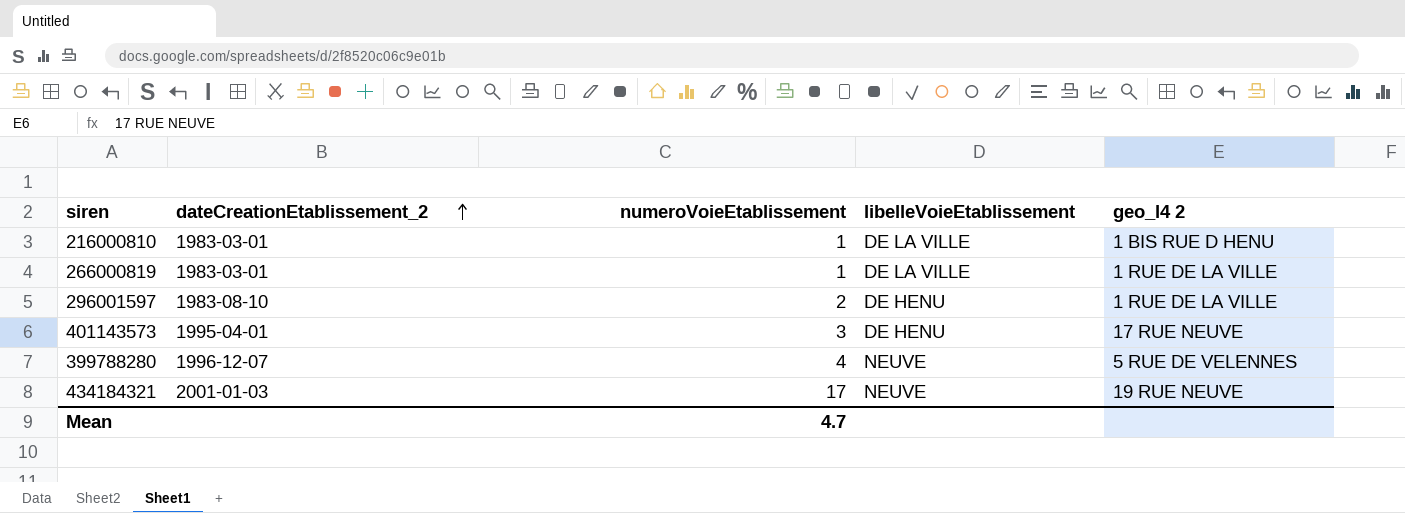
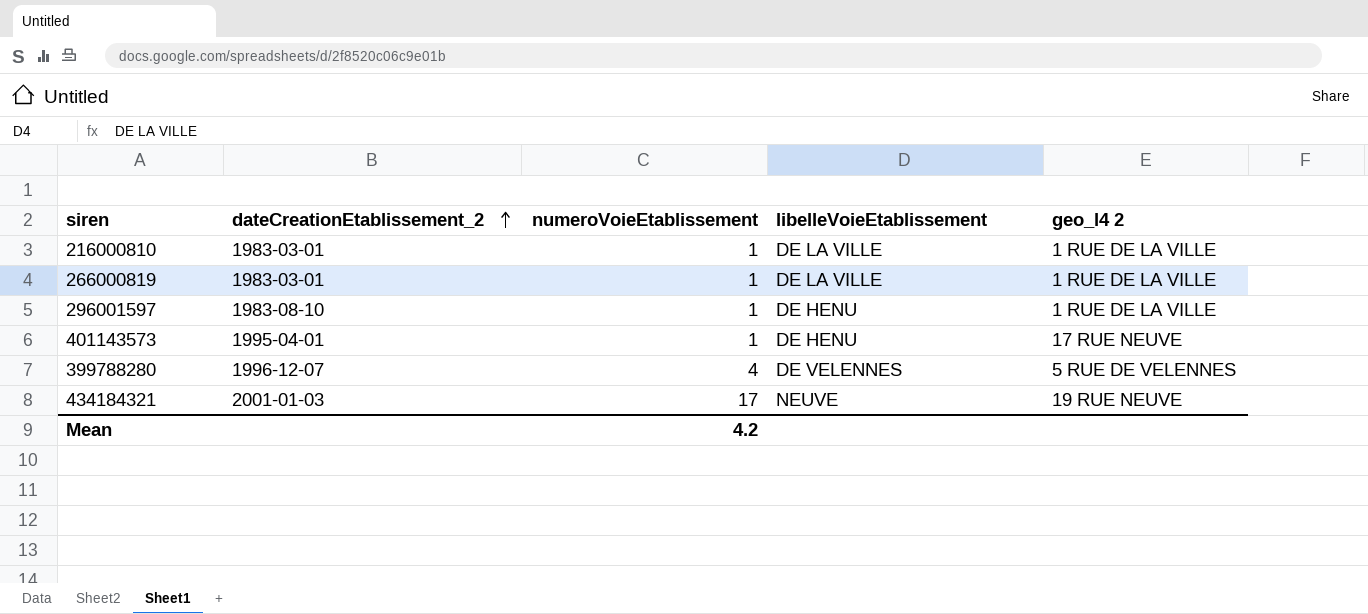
216000810 | geo_l4 2: 1 BIS RUE D HENU -> 1 RUE DE LA VILLE
296001597 | numeroVoieEtablissement: 2 -> 1
401143573 | numeroVoieEtablissement: 3 -> 1
399788280 | libelleVoieEtablissement: NEUVE -> DE VELENNES
Mean | numeroVoieEtablissement: 4.7 -> 4.2

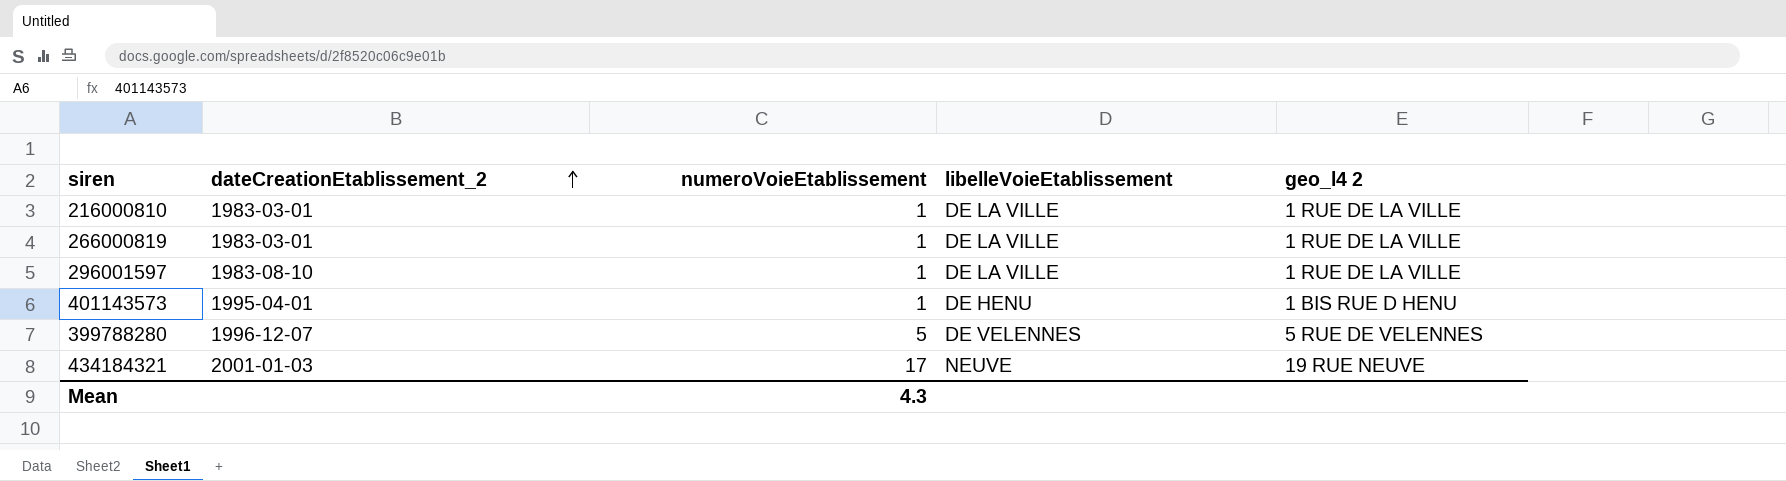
296001597 | libelleVoieEtablissement: DE HENU -> DE LA VILLE
401143573 | geo_l4 2: 17 RUE NEUVE -> 1 BIS RUE D HENU
399788280 | numeroVoieEtablissement: 4 -> 5
Mean | numeroVoieEtablissement: 4.2 -> 4.3

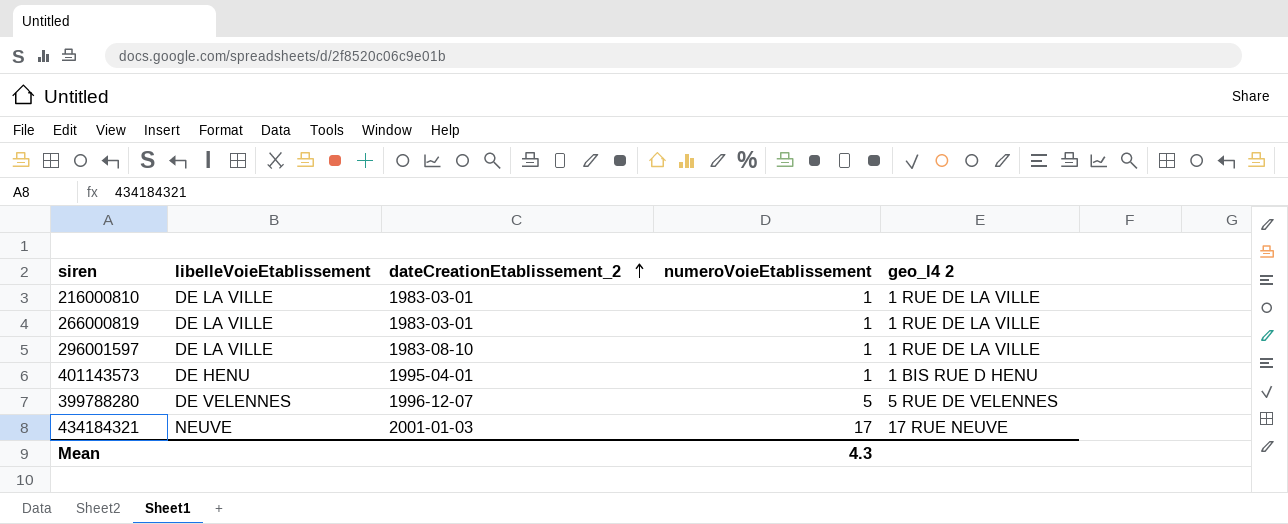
column libelleVoieEtablissement | position: 4 -> 2
434184321 | geo_l4 2: 19 RUE NEUVE -> 17 RUE NEUVE

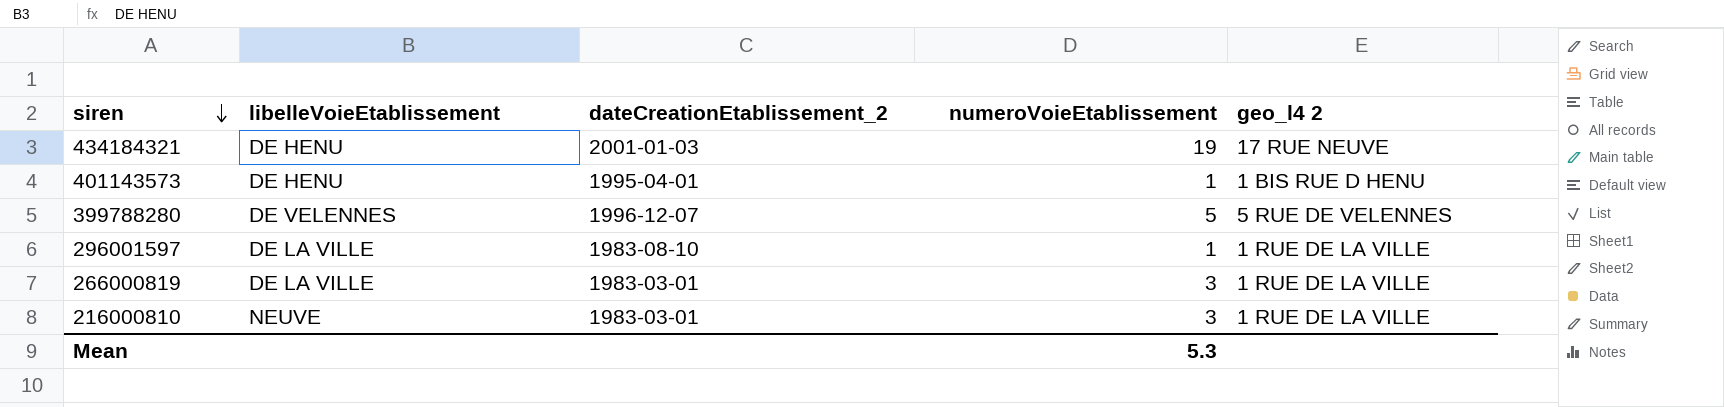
row order: dateCreationEtablissement_2 ascending -> siren descending
434184321 | libelleVoieEtablissement: NEUVE -> DE HENU
434184321 | numeroVoieEtablissement: 17 -> 19
266000819 | numeroVoieEtablissement: 1 -> 3
216000810 | libelleVoieEtablissement: DE LA VILLE -> NEUVE
216000810 | numeroVoieEtablissement: 1 -> 3
Mean | numeroVoieEtablissement: 4.3 -> 5.3

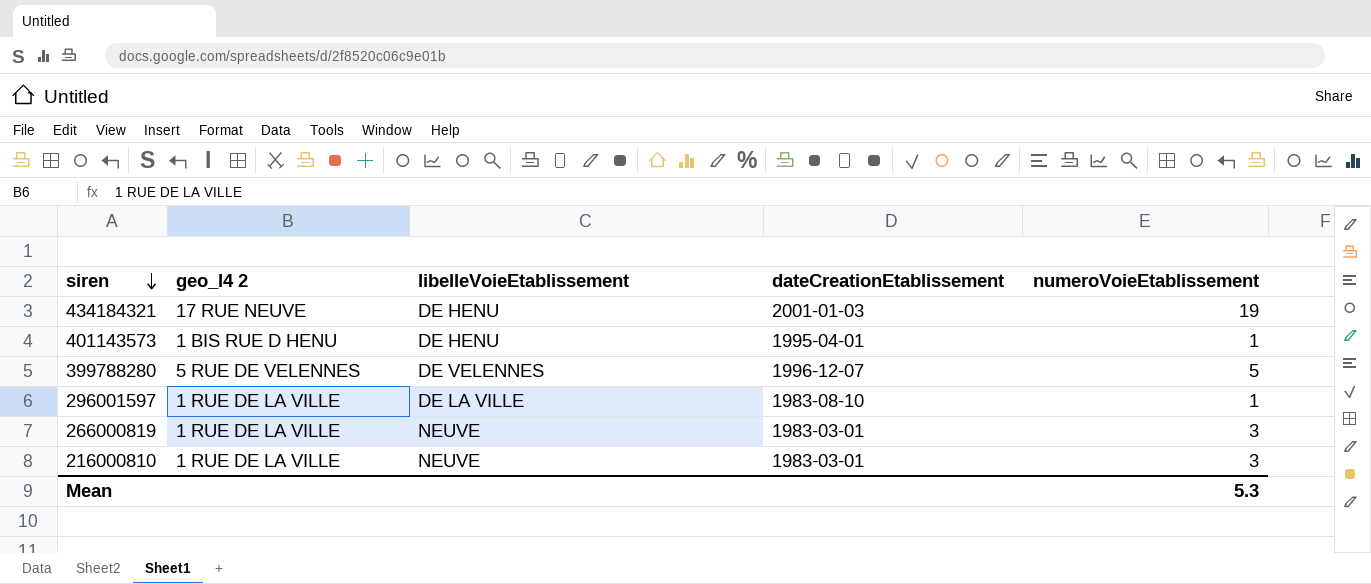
column geo_l4 2 | position: 5 -> 2
column name: dateCreationEtablissement_2 -> dateCreationEtablissement
266000819 | libelleVoieEtablissement: DE LA VILLE -> NEUVE

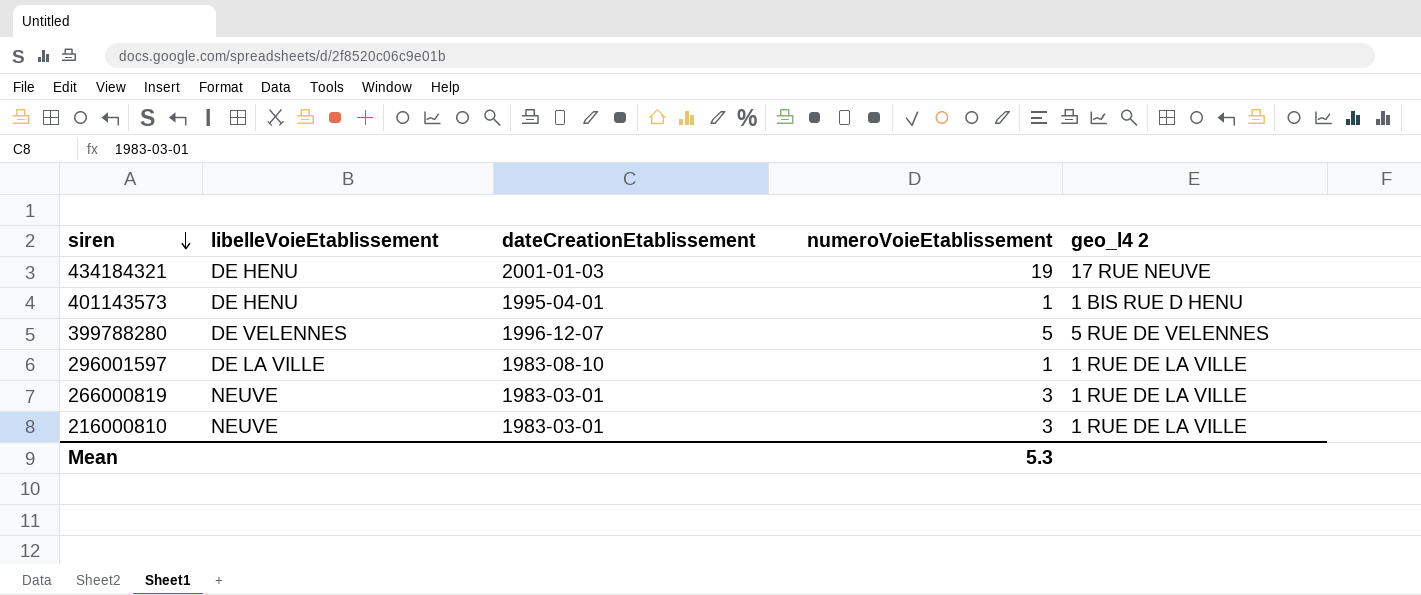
column geo_l4 2 | position: 2 -> 5

